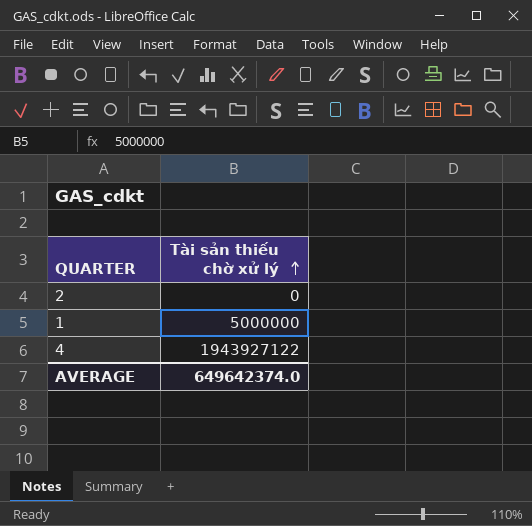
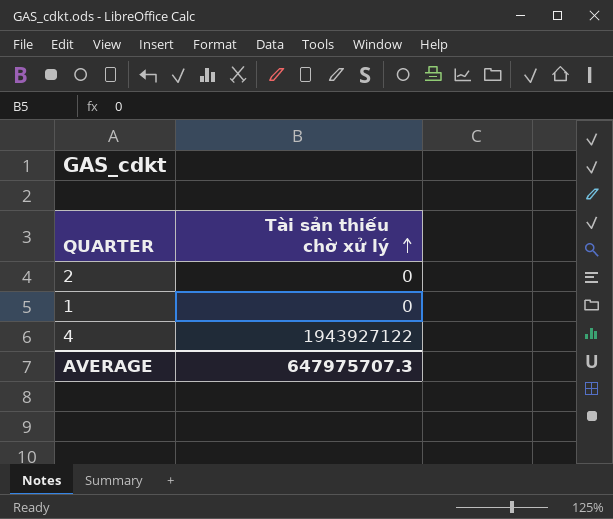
1 | Tài sản thiếu chờ xử lý: 5000000 -> 0
AVERAGE | Tài sản thiếu chờ xử lý: 649642374.0 -> 647975707.3

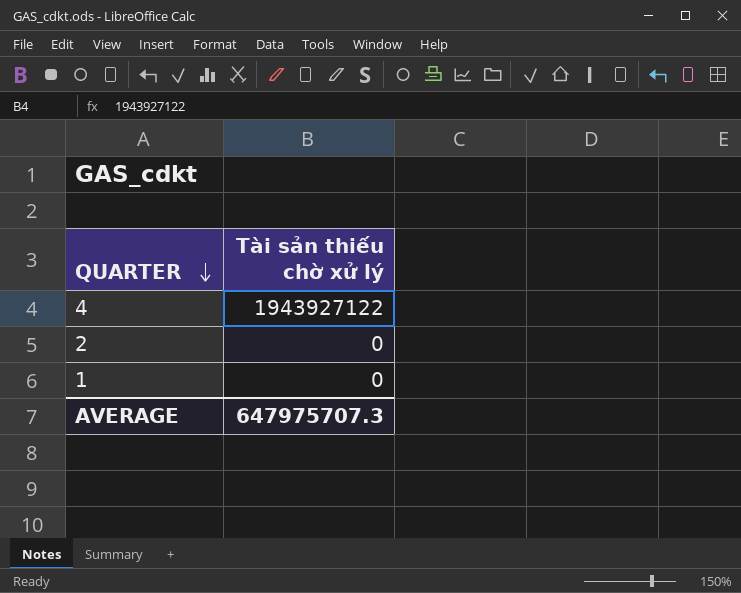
row order: Tài sản thiếu chờ xử lý ascending -> QUARTER descending

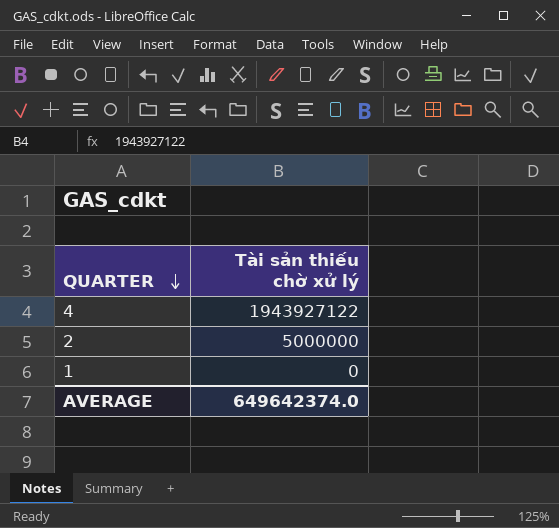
2 | Tài sản thiếu chờ xử lý: 0 -> 5000000
AVERAGE | Tài sản thiếu chờ xử lý: 647975707.3 -> 649642374.0

